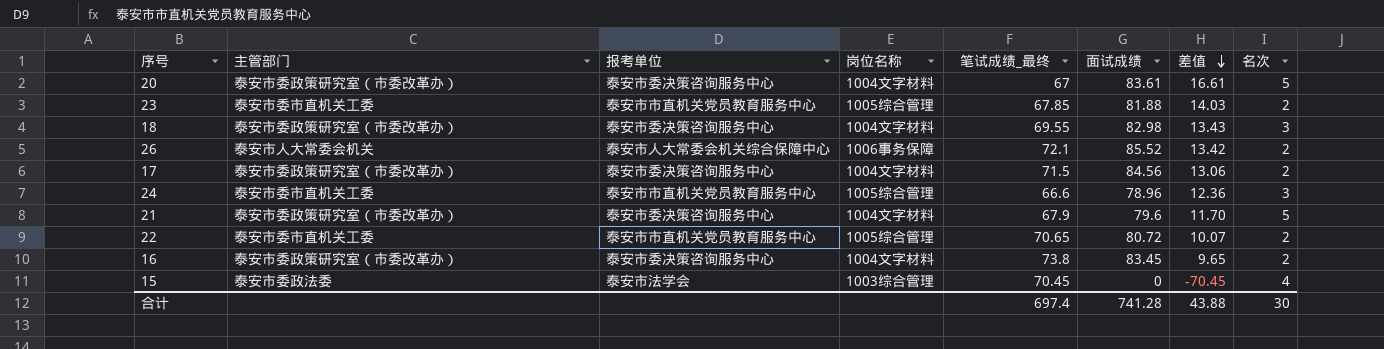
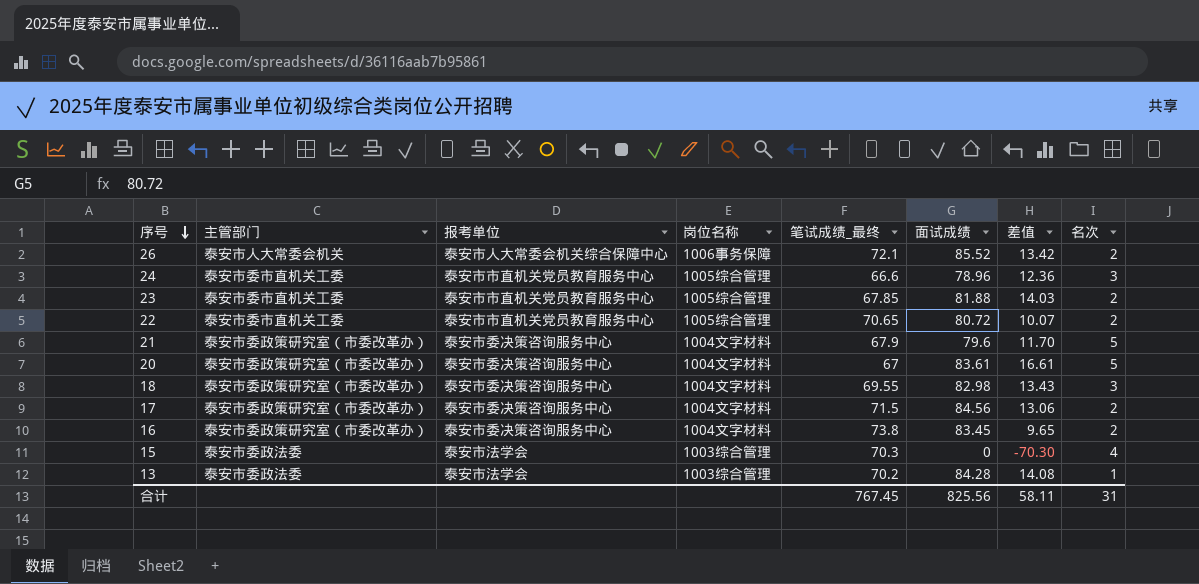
row order: 差值 descending -> 序号 descending
15 | 笔试成绩_最终: 70.45 -> 70.3
15 | 差值: -70.45 -> -70.30
row 13: none -> 泰安市委政法委 | 泰安市法学会 | 1003综合管理 | 70.2 | 84.28 | 14.08 | 1
合计 | 笔试成绩_最终: 697.4 -> 767.45
合计 | 面试成绩: 741.28 -> 825.56
合计 | 差值: 43.88 -> 58.11
合计 | 名次: 30 -> 31

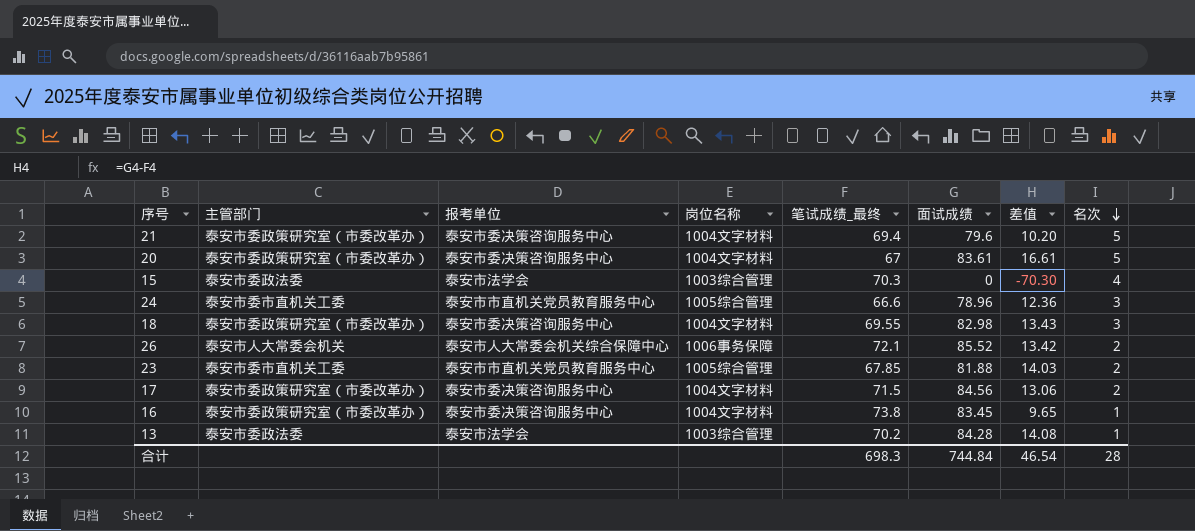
row order: 序号 descending -> 名次 descending
row 22: 泰安市委市直机关工委 | 泰安市市直机关党员教育服务中心 | 1005综合管理 | 70.65 | 80.72 | 10.07 | 2 -> none
21 | 笔试成绩_最终: 67.9 -> 69.4
21 | 差值: 11.70 -> 10.20
16 | 名次: 2 -> 1
合计 | 笔试成绩_最终: 767.45 -> 698.3
合计 | 面试成绩: 825.56 -> 744.84
合计 | 差值: 58.11 -> 46.54
合计 | 名次: 31 -> 28

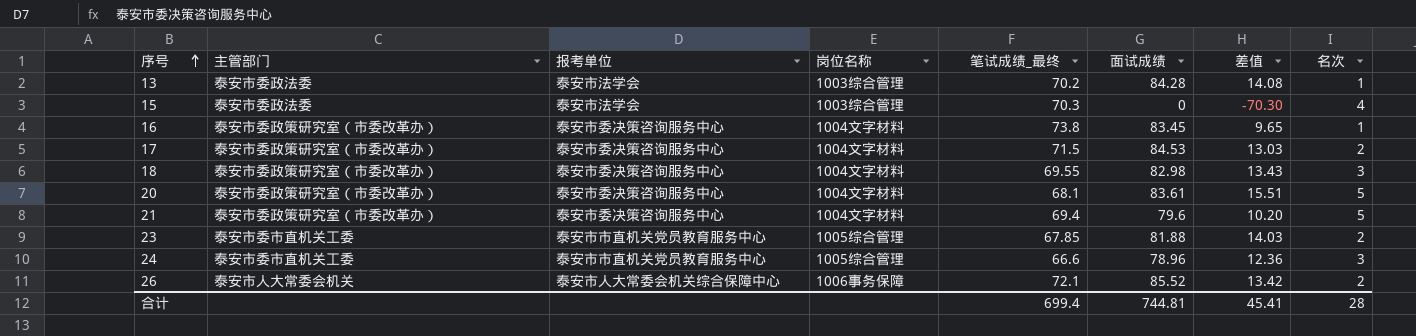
row order: 名次 descending -> 序号 ascending
17 | 面试成绩: 84.56 -> 84.53
17 | 差值: 13.06 -> 13.03
20 | 笔试成绩_最终: 67 -> 68.1
20 | 差值: 16.61 -> 15.51
合计 | 笔试成绩_最终: 698.3 -> 699.4
合计 | 面试成绩: 744.84 -> 744.81
合计 | 差值: 46.54 -> 45.41

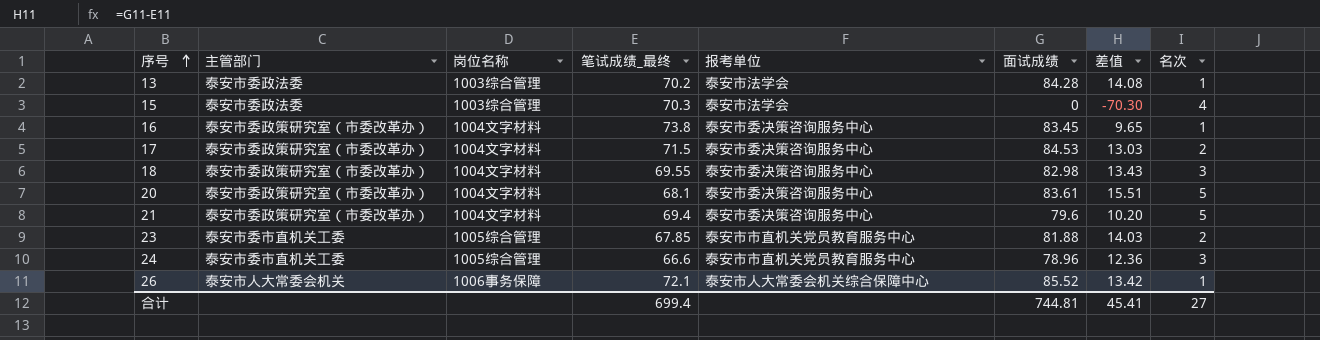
column 报考单位 | position: 3 -> 5
26 | 名次: 2 -> 1
合计 | 名次: 28 -> 27

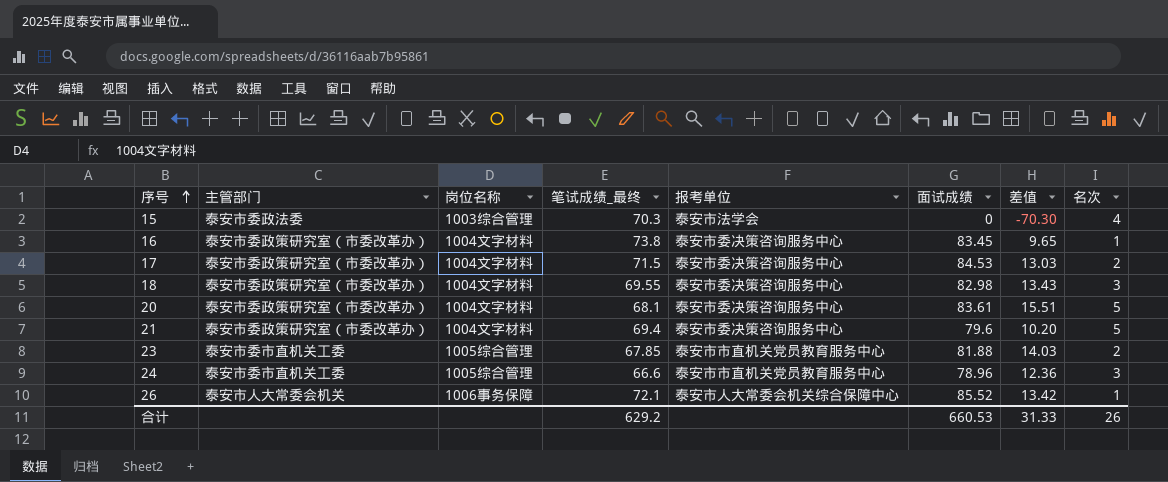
row 13: 泰安市委政法委 | 1003综合管理 | 70.2 | 泰安市法学会 | 84.28 | 14.08 | 1 -> none
合计 | 笔试成绩_最终: 699.4 -> 629.2
合计 | 面试成绩: 744.81 -> 660.53
合计 | 差值: 45.41 -> 31.33
合计 | 名次: 27 -> 26

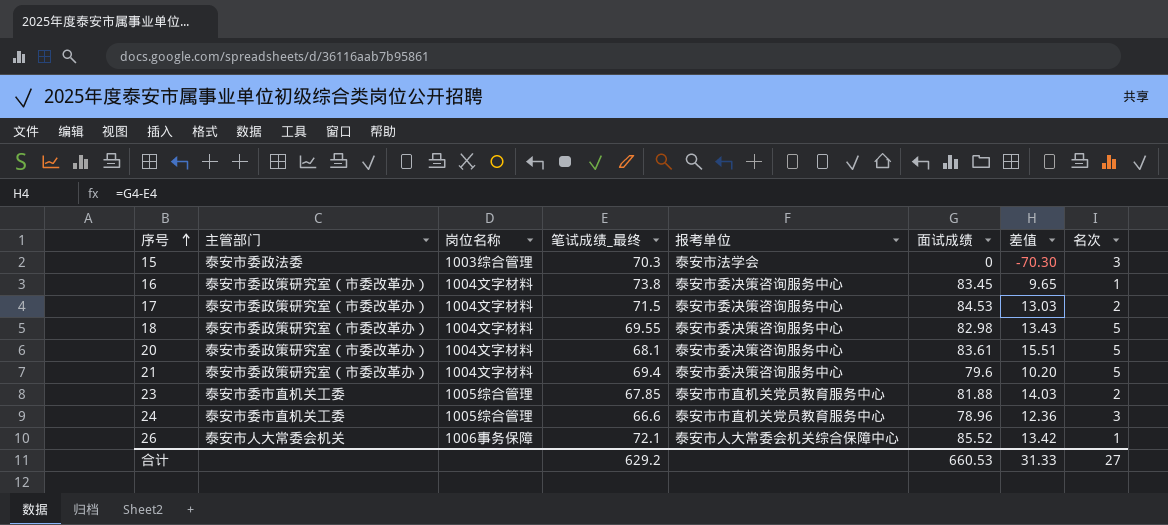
15 | 名次: 4 -> 3
18 | 名次: 3 -> 5
合计 | 名次: 26 -> 27

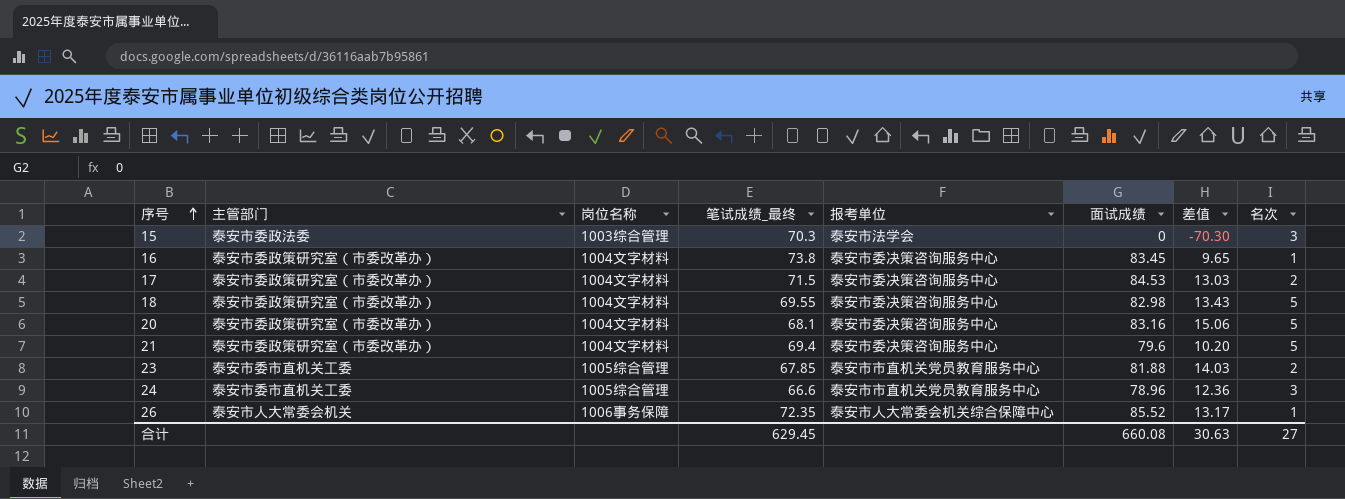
20 | 面试成绩: 83.61 -> 83.16
20 | 差值: 15.51 -> 15.06
26 | 笔试成绩_最终: 72.1 -> 72.35
26 | 差值: 13.42 -> 13.17
合计 | 笔试成绩_最终: 629.2 -> 629.45
合计 | 面试成绩: 660.53 -> 660.08
合计 | 差值: 31.33 -> 30.63

